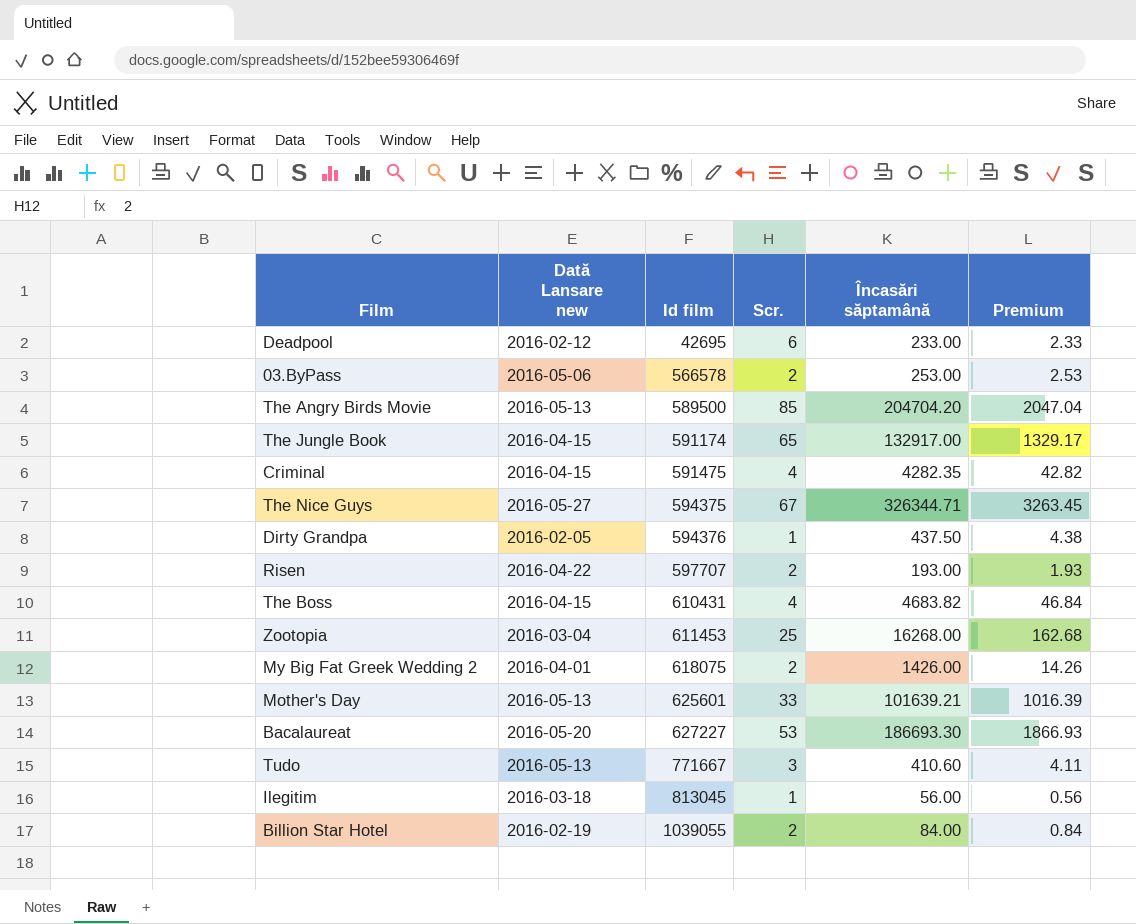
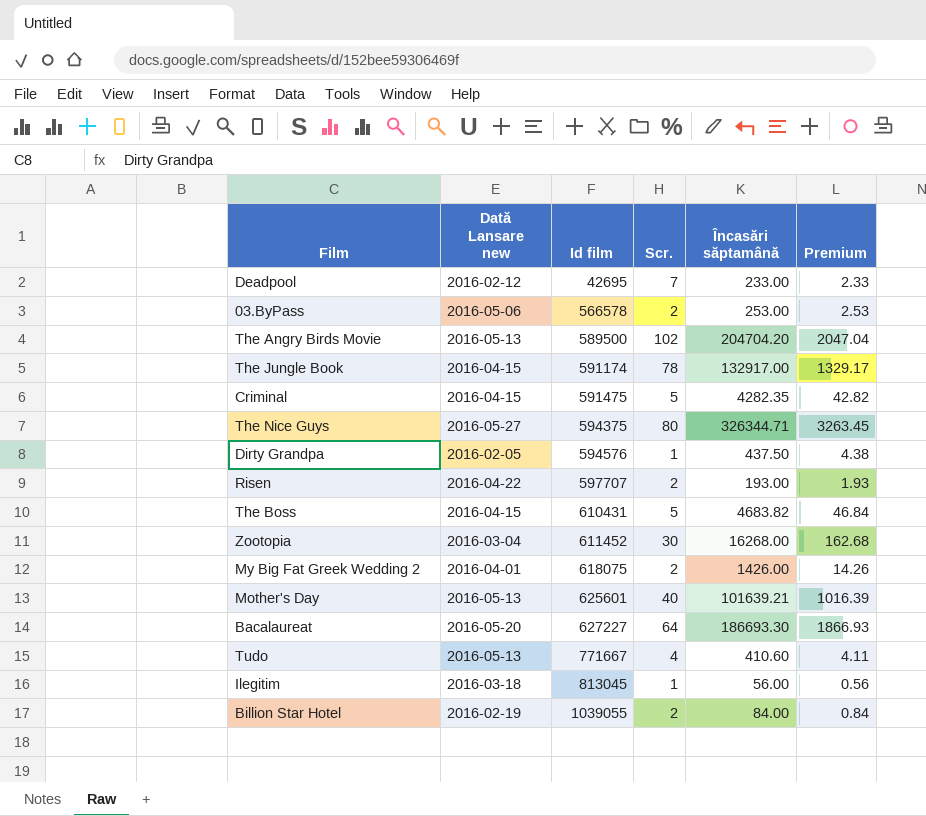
Deadpool | Scr.: 6 -> 7
The Angry Birds Movie | Scr.: 85 -> 102
The Jungle Book | Scr.: 65 -> 78
Criminal | Scr.: 4 -> 5
The Nice Guys | Scr.: 67 -> 80
Dirty Grandpa | Id film: 594376 -> 594576
The Boss | Scr.: 4 -> 5
Zootopia | Id film: 611453 -> 611452
Zootopia | Scr.: 25 -> 30
Mother's Day | Scr.: 33 -> 40
Bacalaureat | Scr.: 53 -> 64
Tudo | Scr.: 3 -> 4

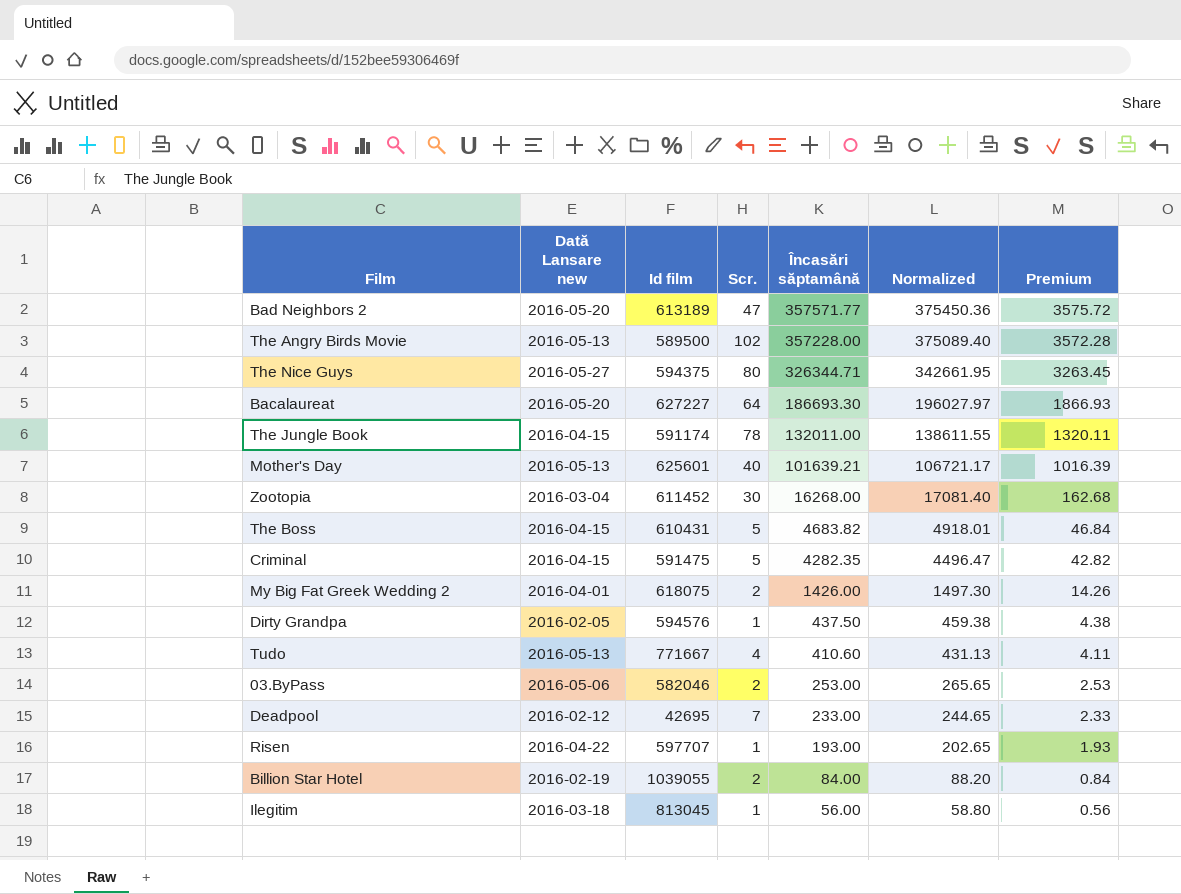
row order: Id film ascending -> Încasări săptamână descending
column Normalized | formula: none -> [Încasări săptamână] * 1.05
row Bad Neighbors 2: none -> 2016-05-20 | 613189 | 47 | 357571.77 | 375450.36 | 3575.72
The Angry Birds Movie | Încasări săptamână: 204704.20 -> 357228.00
The Angry Birds Movie | Premium: 2047.04 -> 3572.28
The Jungle Book | Încasări săptamână: 132917.00 -> 132011.00
The Jungle Book | Premium: 1329.17 -> 1320.11
03.ByPass | Id film: 566578 -> 582046
Risen | Scr.: 2 -> 1

